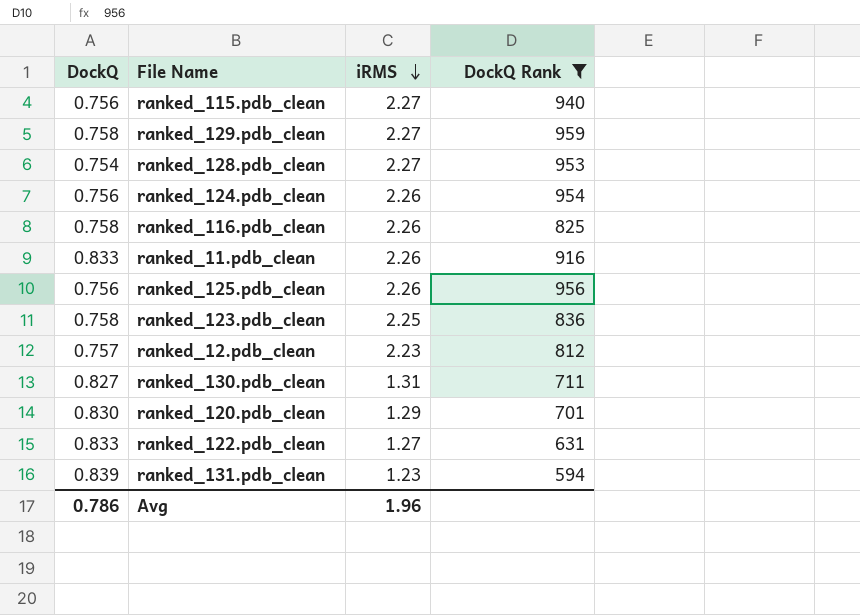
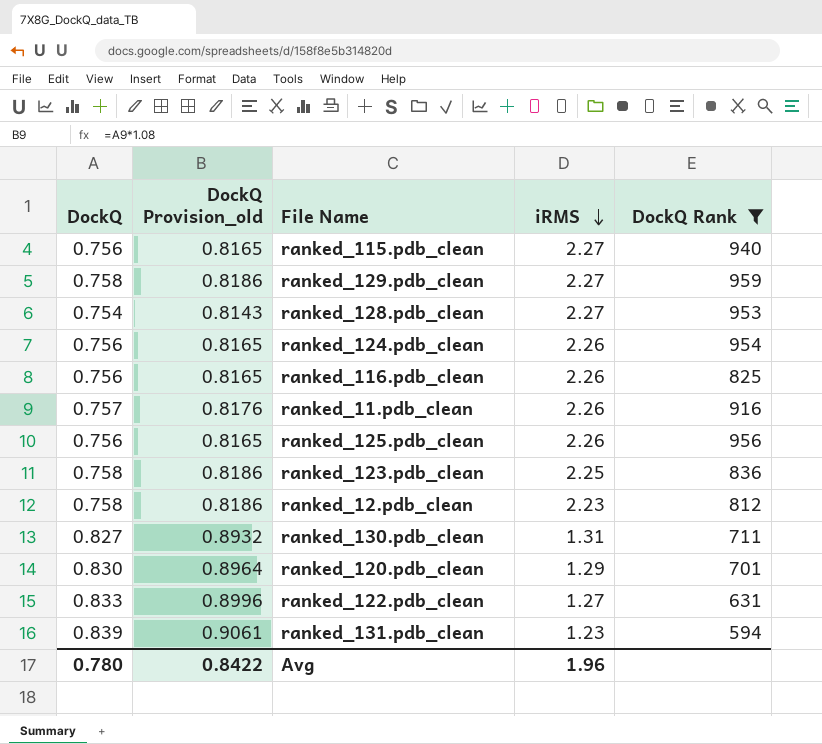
column DockQ Provision_old | formula: none -> [DockQ] * 1.08
ranked_116.pdb_clean | DockQ: 0.758 -> 0.756
ranked_11.pdb_clean | DockQ: 0.833 -> 0.757
ranked_12.pdb_clean | DockQ: 0.757 -> 0.758
Avg | DockQ: 0.786 -> 0.780

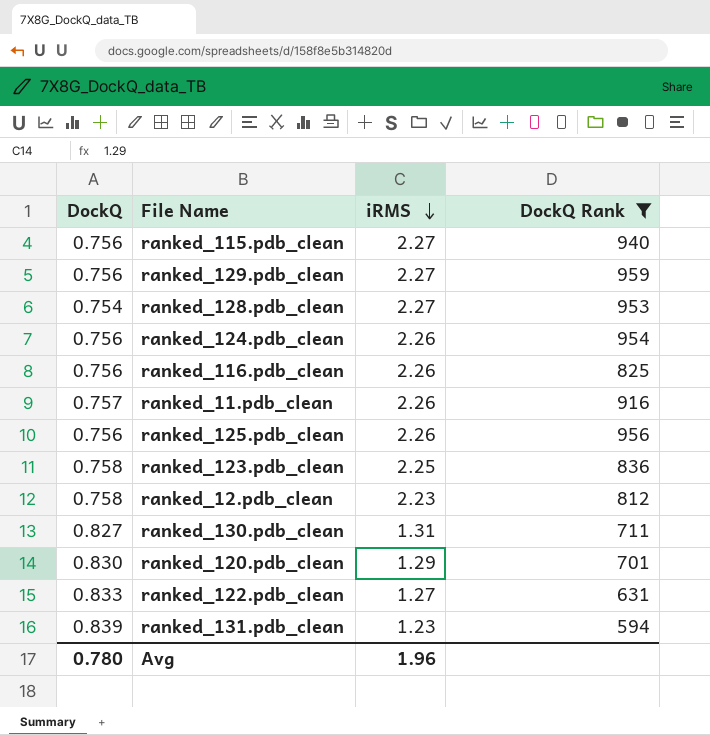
column DockQ Provision_old | formula: [DockQ] * 1.08 -> none
ranked_129.pdb_clean | DockQ: 0.758 -> 0.756

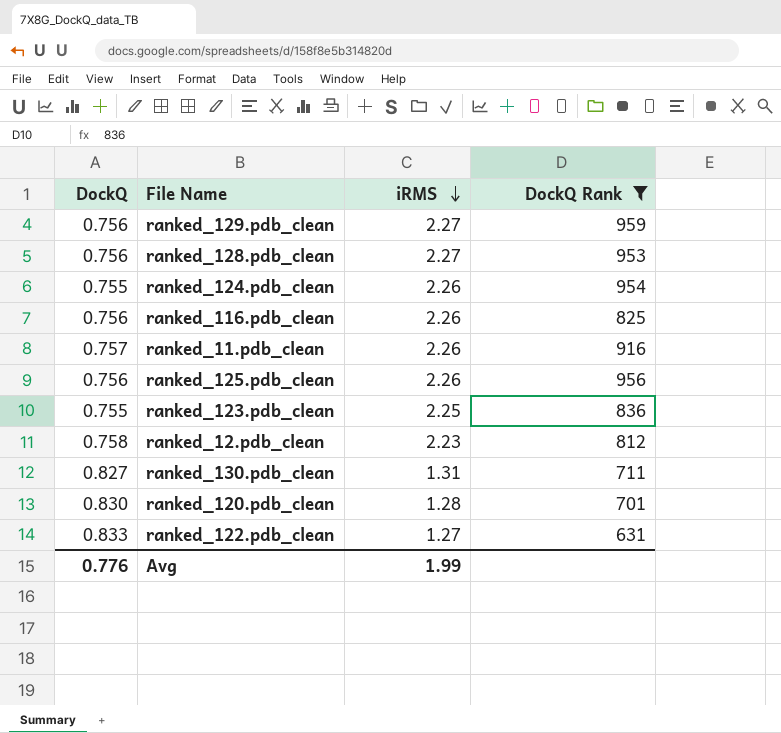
row ranked_115.pdb_clean: 0.756 | 2.27 | 940 -> none
row ranked_131.pdb_clean: 0.839 | 1.23 | 594 -> none
ranked_128.pdb_clean | DockQ: 0.754 -> 0.756
ranked_124.pdb_clean | DockQ: 0.756 -> 0.755
ranked_123.pdb_clean | DockQ: 0.758 -> 0.755
ranked_120.pdb_clean | iRMS: 1.29 -> 1.28
Avg | DockQ: 0.780 -> 0.776
Avg | iRMS: 1.96 -> 1.99

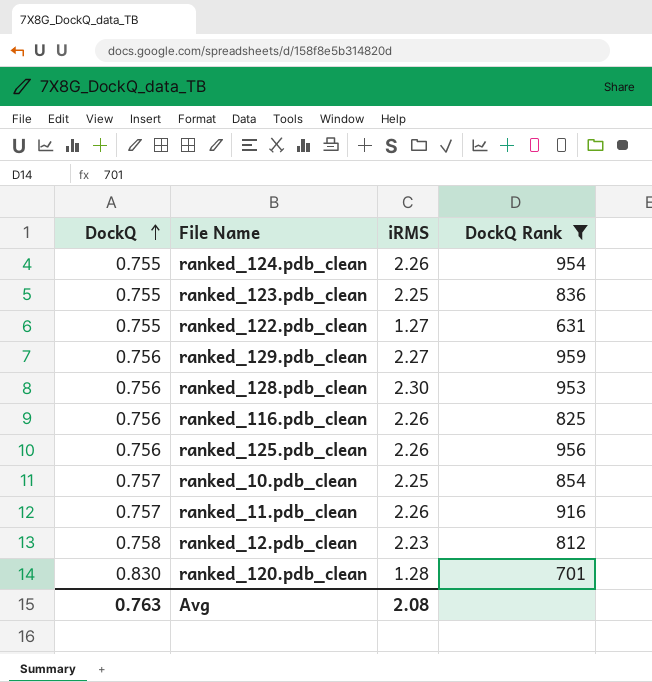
row order: iRMS descending -> DockQ ascending
row ranked_130.pdb_clean: 0.827 | 1.31 | 711 -> none
ranked_122.pdb_clean | DockQ: 0.833 -> 0.755
ranked_128.pdb_clean | iRMS: 2.27 -> 2.30
row ranked_10.pdb_clean: none -> 0.757 | 2.25 | 854
Avg | DockQ: 0.776 -> 0.763
Avg | iRMS: 1.99 -> 2.08

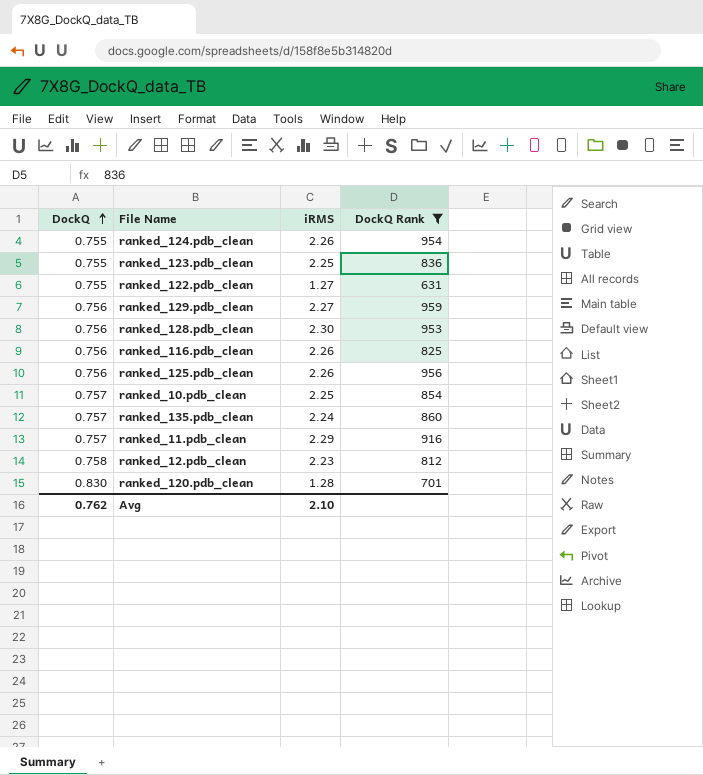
row ranked_135.pdb_clean: none -> 0.757 | 2.24 | 860
ranked_11.pdb_clean | iRMS: 2.26 -> 2.29
Avg | DockQ: 0.763 -> 0.762
Avg | iRMS: 2.08 -> 2.10

